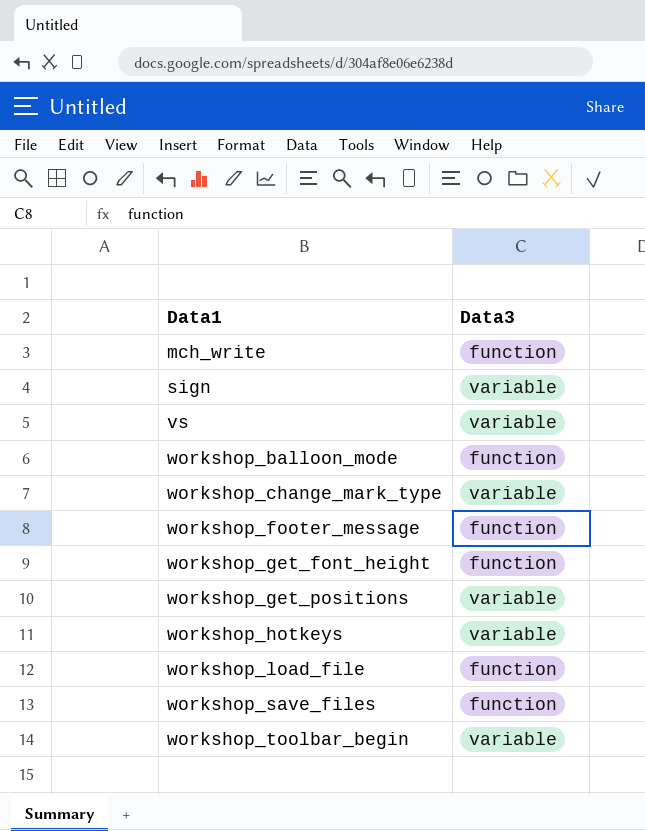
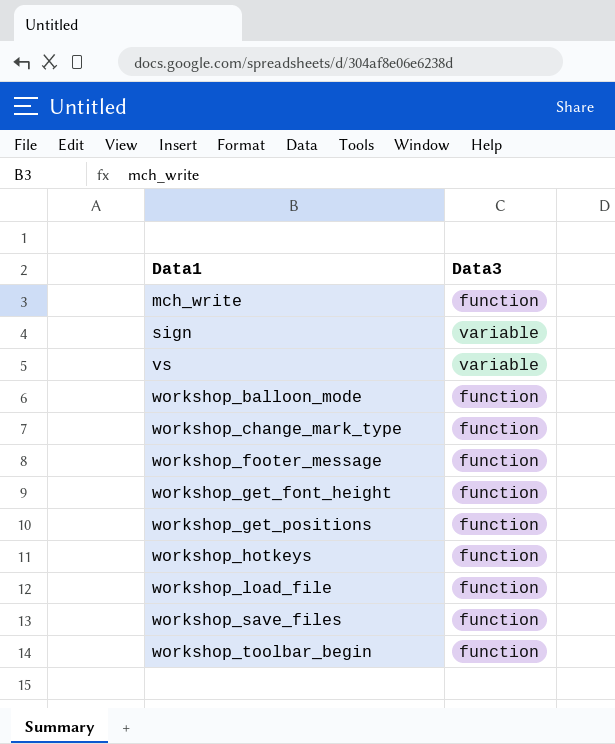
workshop_change_mark_type | Data3: variable -> function
workshop_get_positions | Data3: variable -> function
workshop_hotkeys | Data3: variable -> function
workshop_toolbar_begin | Data3: variable -> function

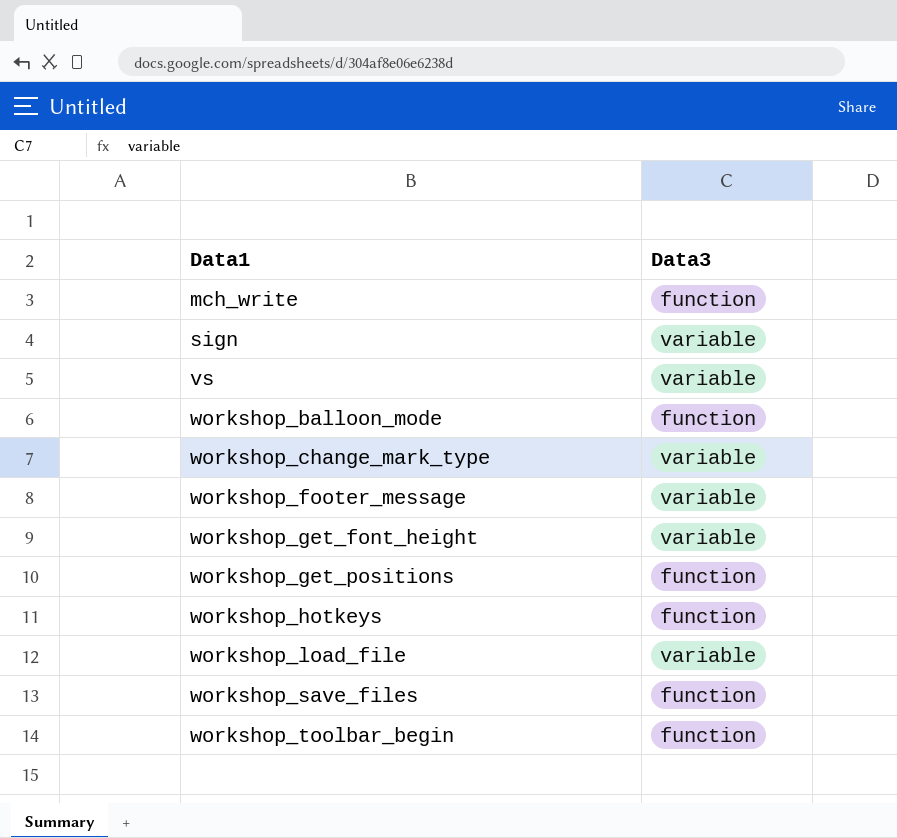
workshop_change_mark_type | Data3: function -> variable
workshop_footer_message | Data3: function -> variable
workshop_get_font_height | Data3: function -> variable
workshop_load_file | Data3: function -> variable

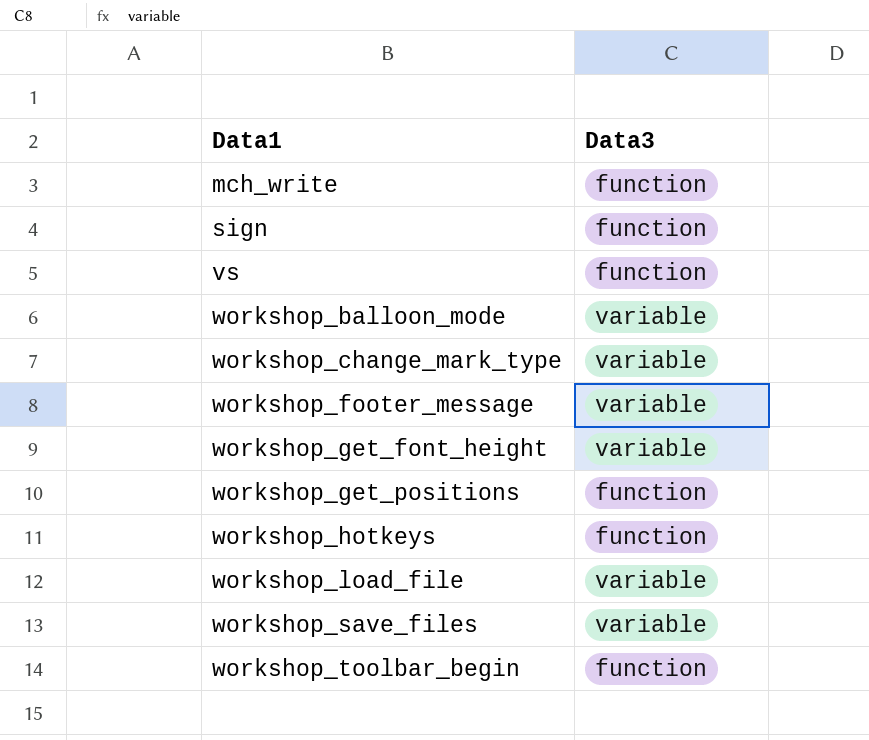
sign | Data3: variable -> function
vs | Data3: variable -> function
workshop_balloon_mode | Data3: function -> variable
workshop_save_files | Data3: function -> variable

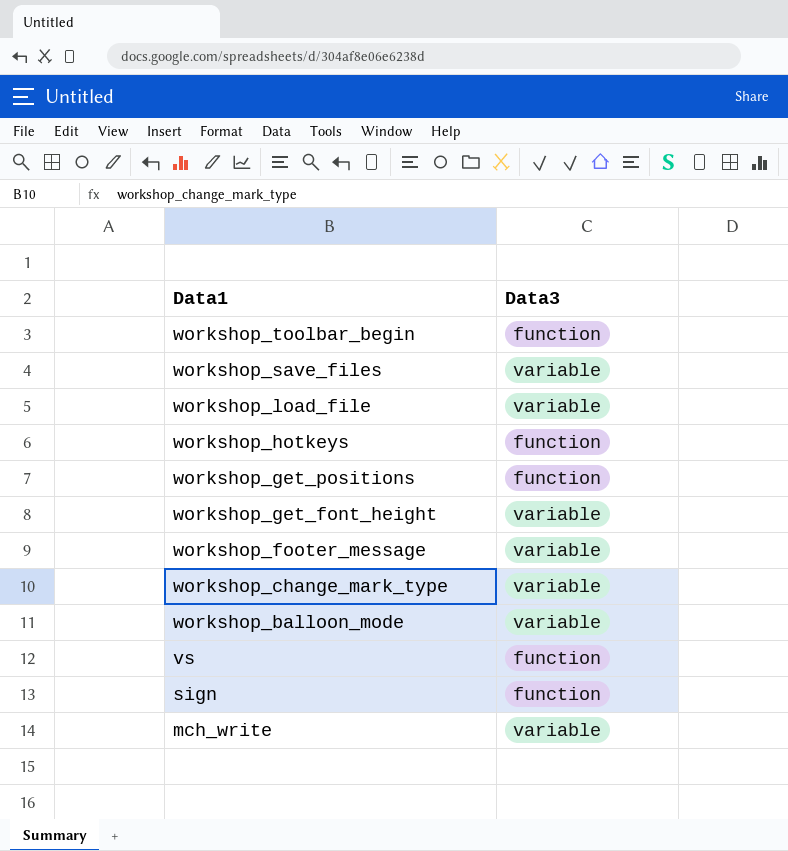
row order: Data1 ascending -> Data1 descending
mch_write | Data3: function -> variable

